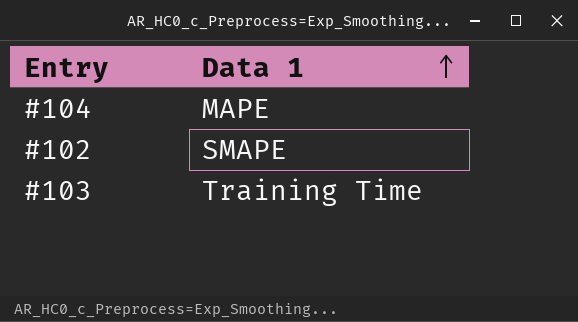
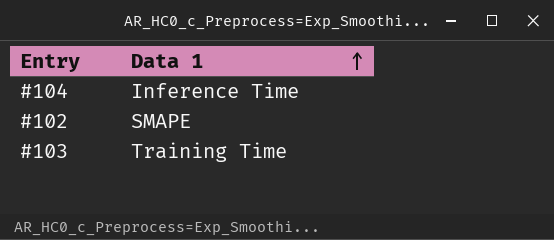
#104 | Data 1: MAPE -> Inference Time

